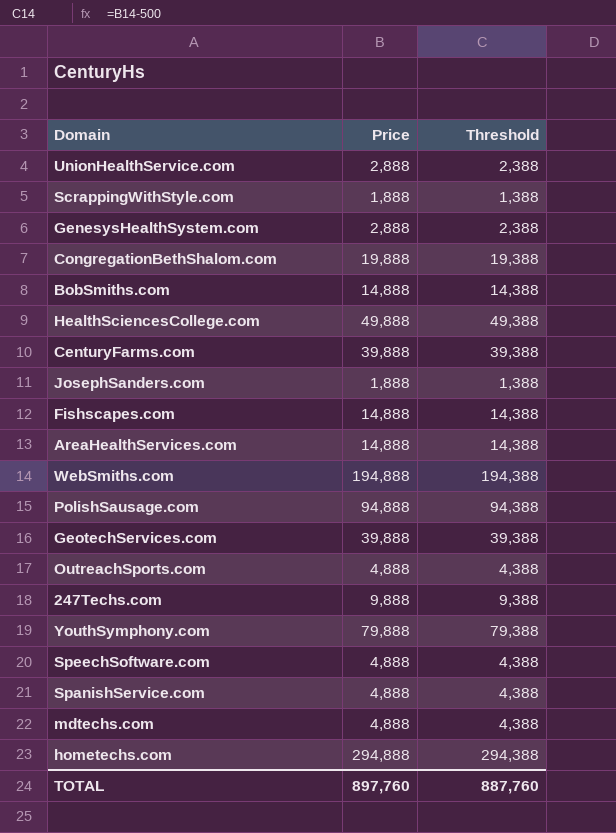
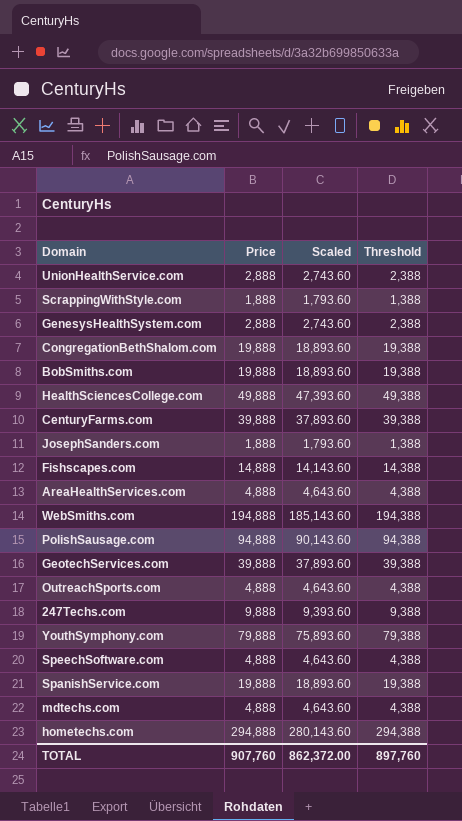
column Scaled | formula: none -> [Price] * 0.95
BobSmiths.com | Price: 14,888 -> 19,888
BobSmiths.com | Threshold: 14,388 -> 19,388
AreaHealthServices.com | Price: 14,888 -> 4,888
AreaHealthServices.com | Threshold: 14,388 -> 4,388
SpanishService.com | Price: 4,888 -> 19,888
SpanishService.com | Threshold: 4,388 -> 19,388
TOTAL | Price: 897,760 -> 907,760
TOTAL | Threshold: 887,760 -> 897,760

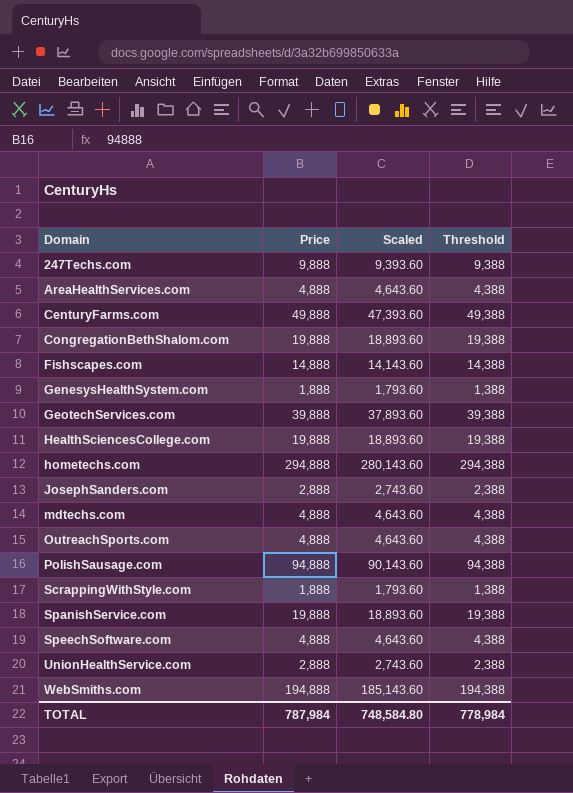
row order: none -> Domain ascending
row BobSmiths.com: 19,888 | 18,893.60 | 19,388 -> none
row YouthSymphony.com: 79,888 | 75,893.60 | 79,388 -> none
CenturyFarms.com | Price: 39,888 -> 49,888
CenturyFarms.com | Scaled: 37,893.60 -> 47,393.60
CenturyFarms.com | Threshold: 39,388 -> 49,388
GenesysHealthSystem.com | Price: 2,888 -> 1,888
GenesysHealthSystem.com | Scaled: 2,743.60 -> 1,793.60
GenesysHealthSystem.com | Threshold: 2,388 -> 1,388
HealthSciencesCollege.com | Price: 49,888 -> 19,888
HealthSciencesCollege.com | Scaled: 47,393.60 -> 18,893.60
HealthSciencesCollege.com | Threshold: 49,388 -> 19,388
JosephSanders.com | Price: 1,888 -> 2,888
JosephSanders.com | Scaled: 1,793.60 -> 2,743.60
JosephSanders.com | Threshold: 1,388 -> 2,388
TOTAL | Price: 907,760 -> 787,984
TOTAL | Scaled: 862,372.00 -> 748,584.80
TOTAL | Threshold: 897,760 -> 778,984

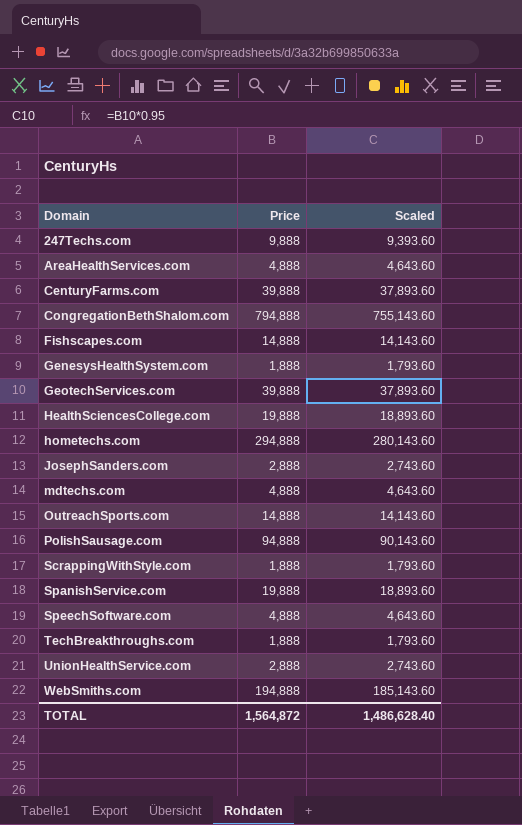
column Threshold | formula: [Price] - 500 -> none
CenturyFarms.com | Price: 49,888 -> 39,888
CenturyFarms.com | Scaled: 47,393.60 -> 37,893.60
CongregationBethShalom.com | Price: 19,888 -> 794,888
CongregationBethShalom.com | Scaled: 18,893.60 -> 755,143.60
OutreachSports.com | Price: 4,888 -> 14,888
OutreachSports.com | Scaled: 4,643.60 -> 14,143.60
row TechBreakthroughs.com: none -> 1,888 | 1,793.60
TOTAL | Price: 787,984 -> 1,564,872
TOTAL | Scaled: 748,584.80 -> 1,486,628.40

